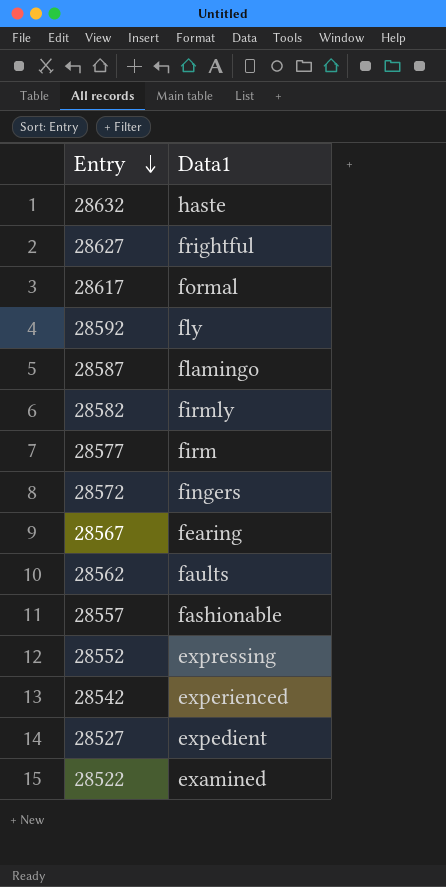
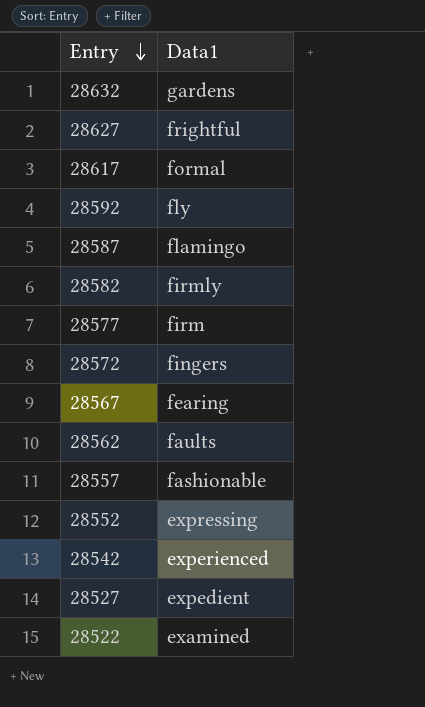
28632 | Data1: haste -> gardens

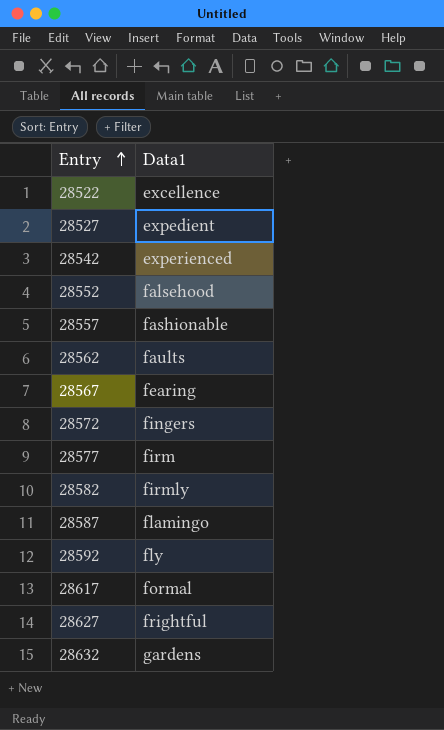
row order: Entry descending -> Entry ascending
28522 | Data1: examined -> excellence
28552 | Data1: expressing -> falsehood

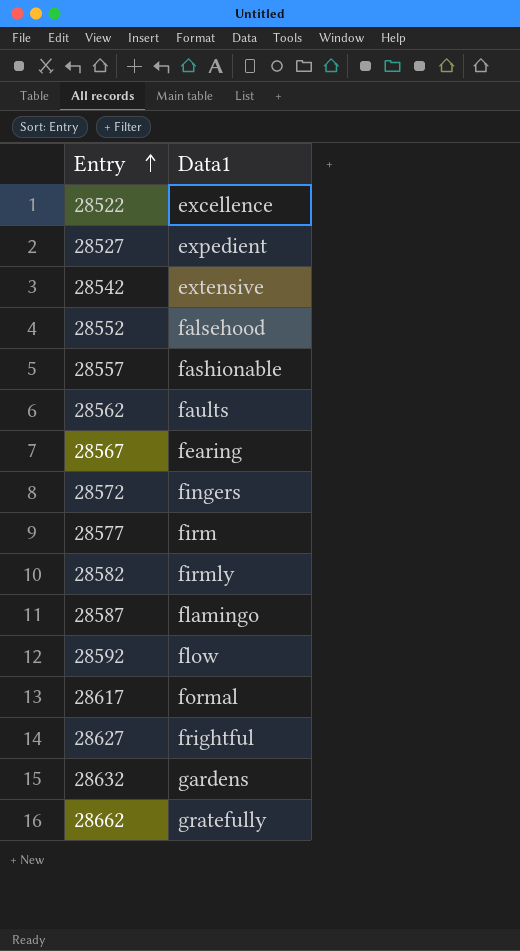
28542 | Data1: experienced -> extensive
28592 | Data1: fly -> flow
row 28662: none -> gratefully

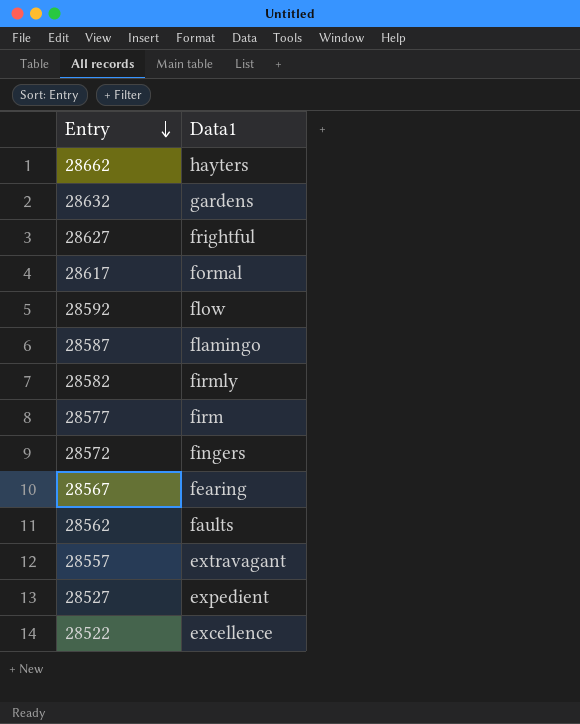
row order: Entry ascending -> Entry descending
row 28542: extensive -> none
row 28552: falsehood -> none
28662 | Data1: gratefully -> hayters
28557 | Data1: fashionable -> extravagant

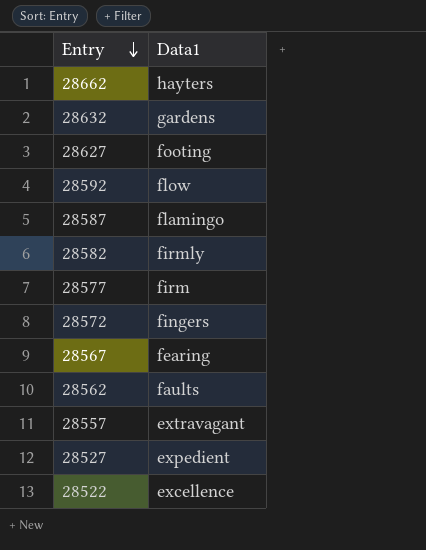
row 28617: formal -> none
28627 | Data1: frightful -> footing

